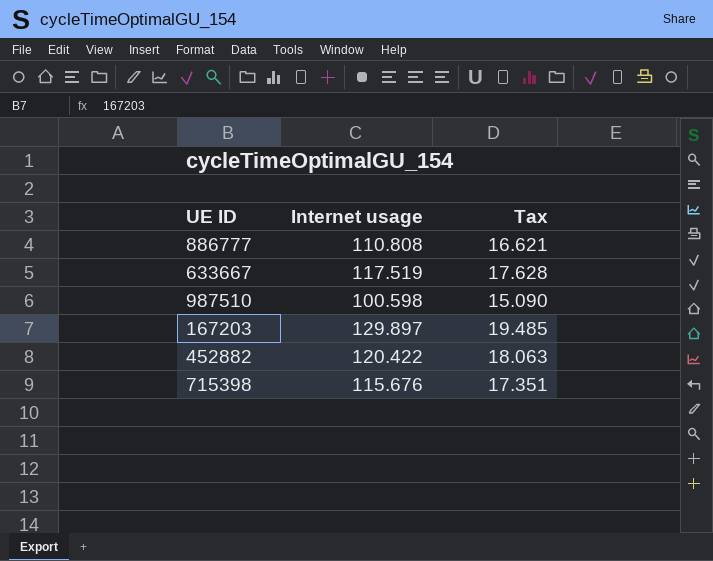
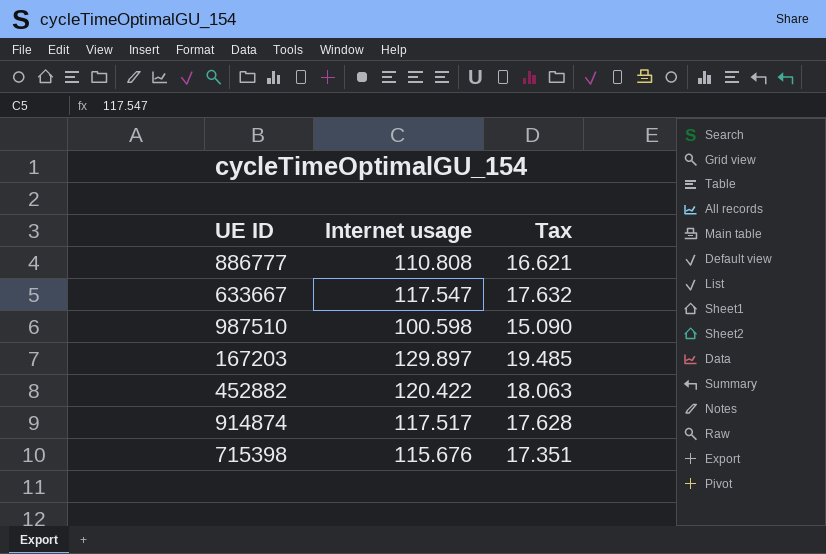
633667 | Internet usage: 117.519 -> 117.547
633667 | Tax: 17.628 -> 17.632
row 914874: none -> 117.517 | 17.628

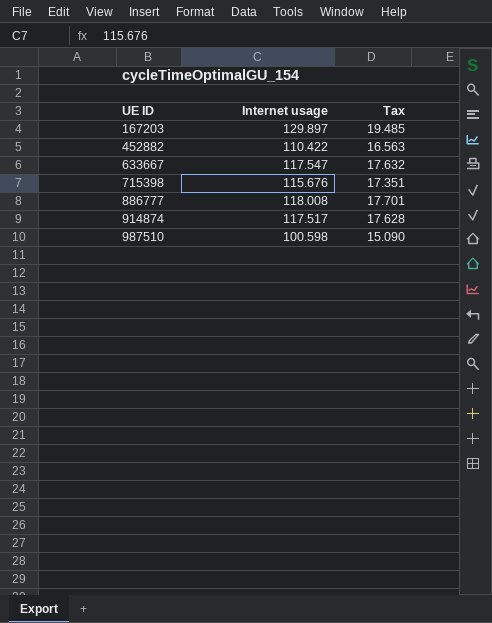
row order: none -> UE ID ascending
452882 | Internet usage: 120.422 -> 110.422
452882 | Tax: 18.063 -> 16.563
886777 | Internet usage: 110.808 -> 118.008
886777 | Tax: 16.621 -> 17.701

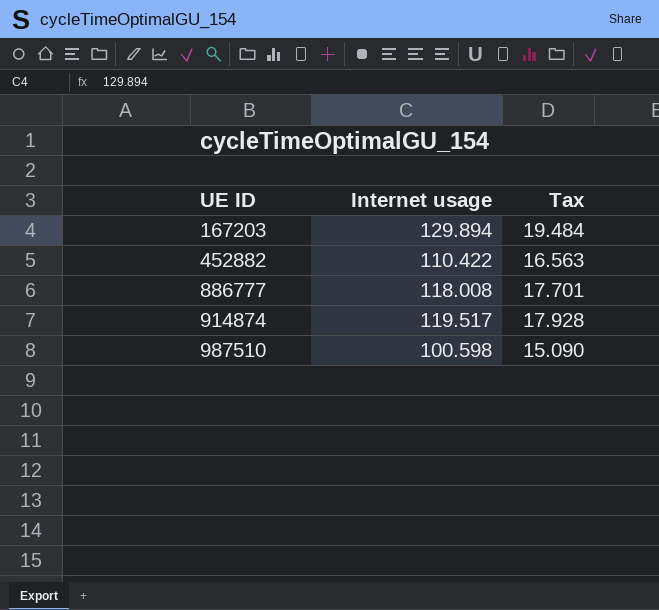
row 633667: 117.547 | 17.632 -> none
row 715398: 115.676 | 17.351 -> none
167203 | Internet usage: 129.897 -> 129.894
167203 | Tax: 19.485 -> 19.484
914874 | Internet usage: 117.517 -> 119.517
914874 | Tax: 17.628 -> 17.928

